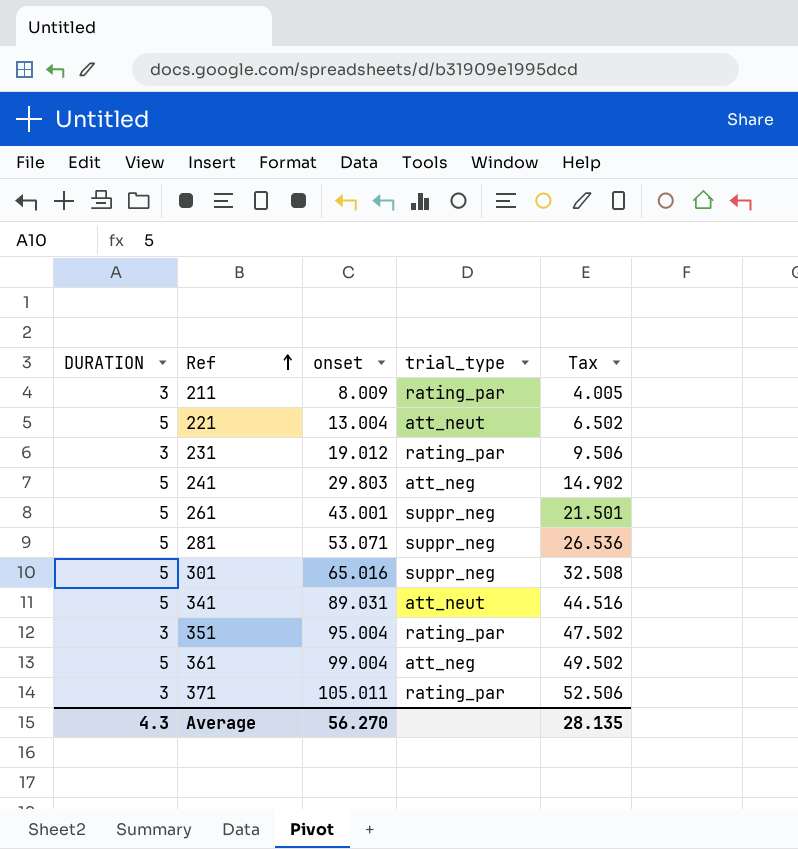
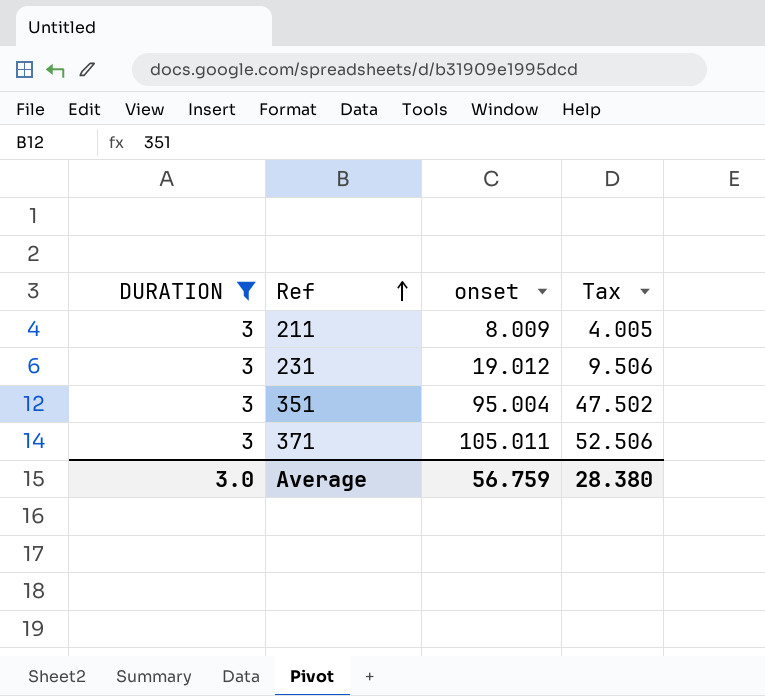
filter: none -> DURATION = 3
column trial_type | position: 4 -> none
Average | DURATION: 4.3 -> 3.0
Average | onset: 56.270 -> 56.759
Average | Tax: 28.135 -> 28.380

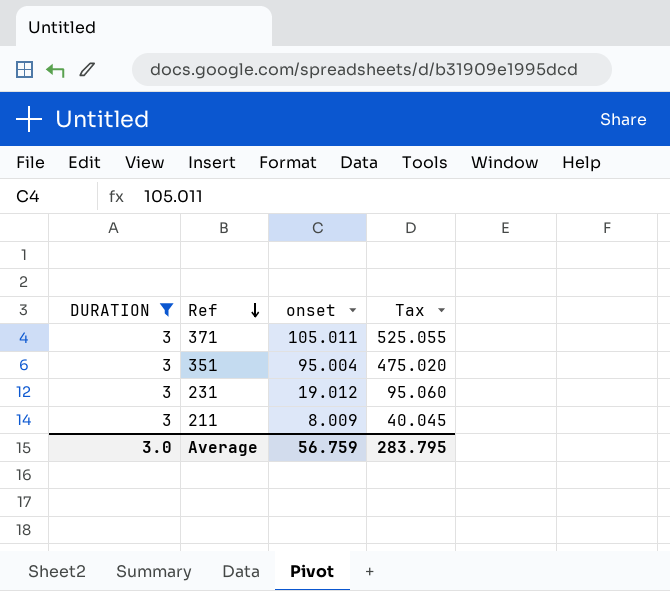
row order: Ref ascending -> Ref descending
column Tax | formula: [onset] * 0.5 -> [onset] * 5
Average | Tax: 28.380 -> 283.795

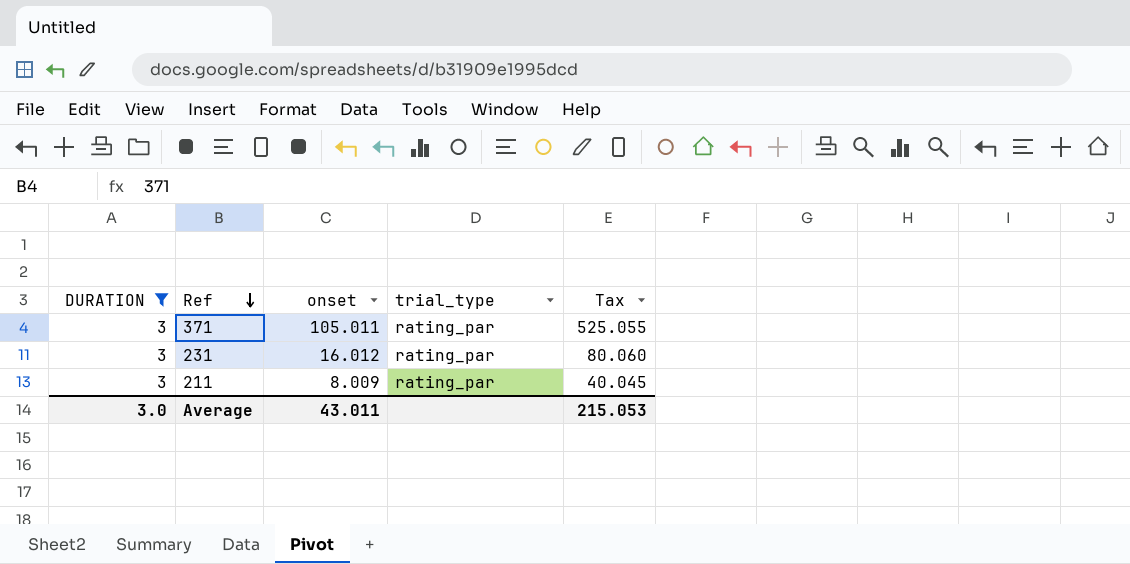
column trial_type | position: none -> 4
row 351: 3 | 95.004 | 475.020 -> none
231 | onset: 19.012 -> 16.012
231 | Tax: 95.060 -> 80.060
Average | onset: 56.759 -> 43.011
Average | Tax: 283.795 -> 215.053

